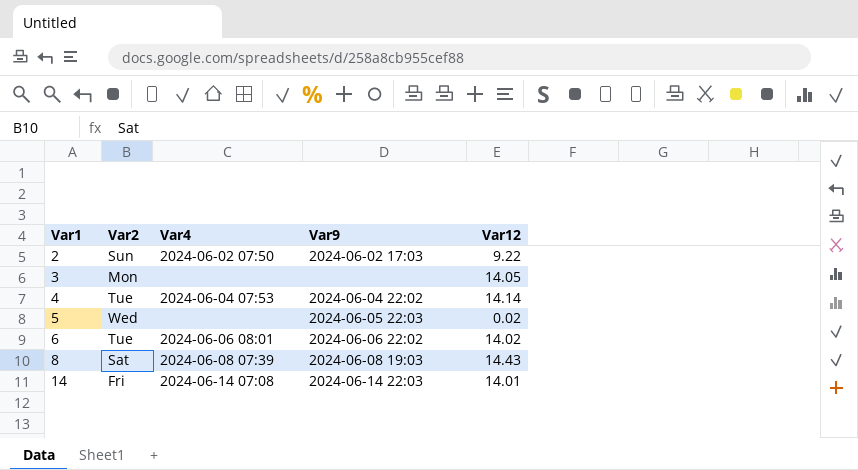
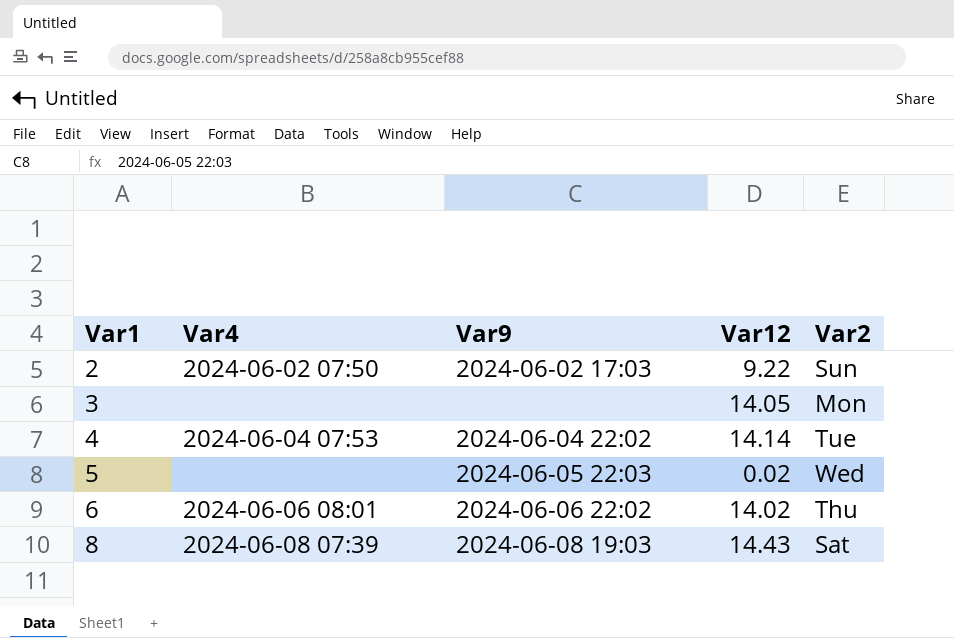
column Var2 | position: 2 -> 5
row 14: Fri | 2024-06-14 07:08 | 2024-06-14 22:03 | 14.01 -> none
6 | Var2: Tue -> Thu

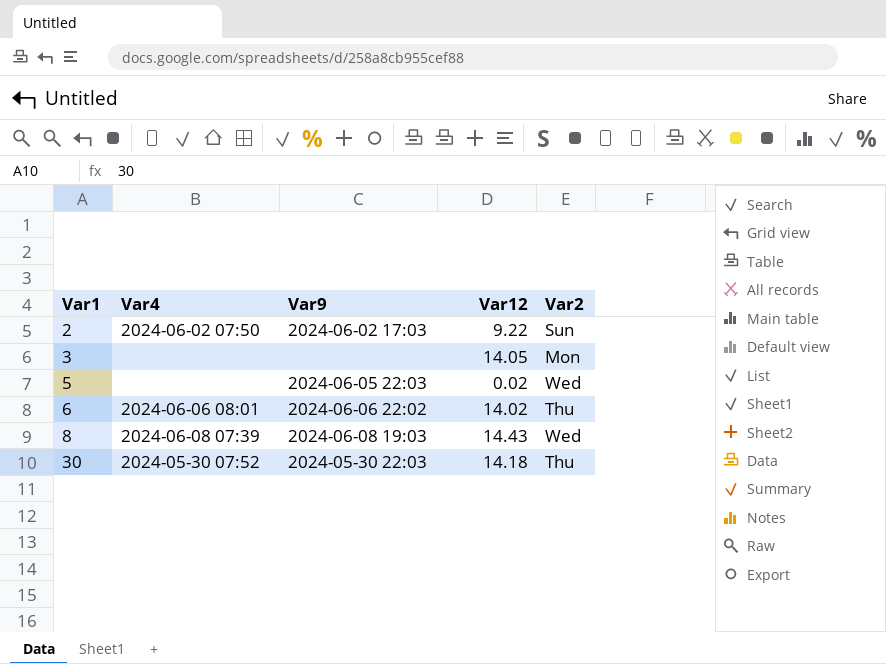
row 4: 2024-06-04 07:53 | 2024-06-04 22:02 | 14.14 | Tue -> none
8 | Var2: Sat -> Wed
row 30: none -> 2024-05-30 07:52 | 2024-05-30 22:03 | 14.18 | Thu

